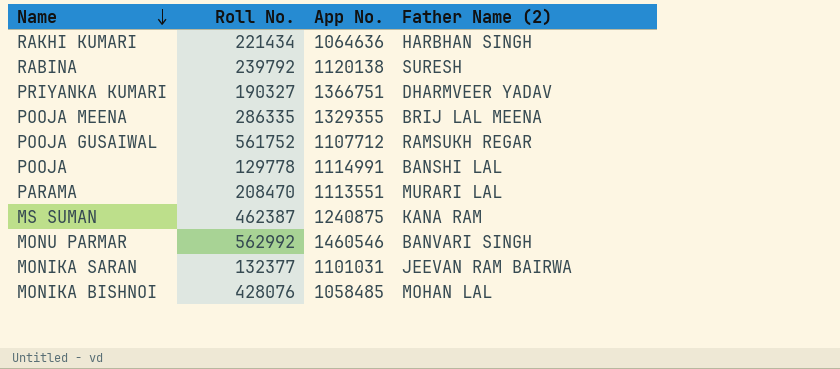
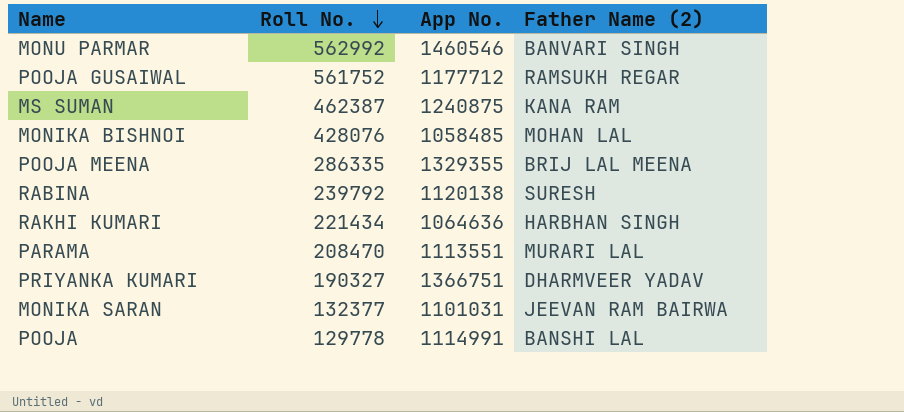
row order: Name descending -> Roll No. descending
POOJA GUSAIWAL | App No.: 1107712 -> 1177712

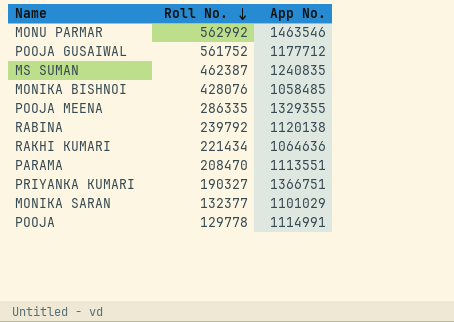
column Father Name (2) | position: 4 -> none
MONU PARMAR | App No.: 1460546 -> 1463546
MS SUMAN | App No.: 1240875 -> 1240835
MONIKA SARAN | App No.: 1101031 -> 1101029

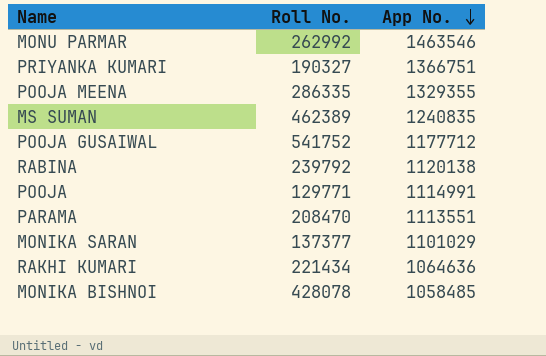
row order: Roll No. descending -> App No. descending
MONU PARMAR | Roll No.: 562992 -> 262992
MS SUMAN | Roll No.: 462387 -> 462389
POOJA GUSAIWAL | Roll No.: 561752 -> 541752
POOJA | Roll No.: 129778 -> 129771
MONIKA SARAN | Roll No.: 132377 -> 137377
MONIKA BISHNOI | Roll No.: 428076 -> 428078

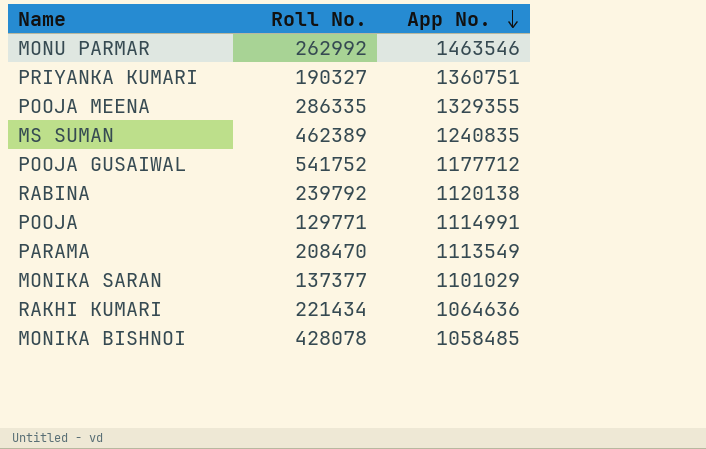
PRIYANKA KUMARI | App No.: 1366751 -> 1360751
PARAMA | App No.: 1113551 -> 1113549

